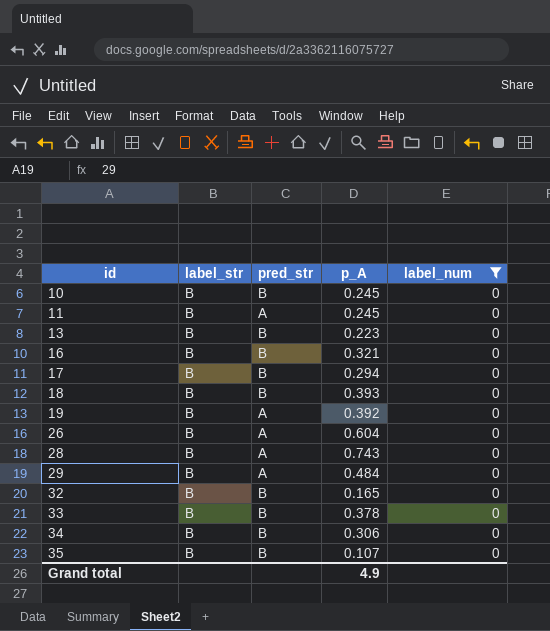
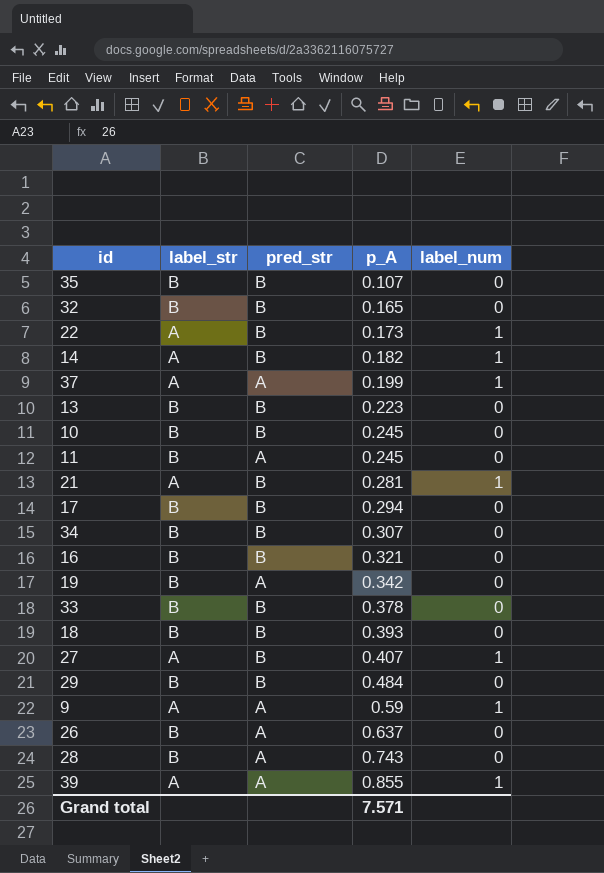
filter: label_num = 0 -> none
row order: id ascending -> p_A ascending
34 | p_A: 0.306 -> 0.307
19 | p_A: 0.392 -> 0.342
29 | pred_str: A -> B
26 | p_A: 0.604 -> 0.637
Grand total | p_A: 4.9 -> 7.571

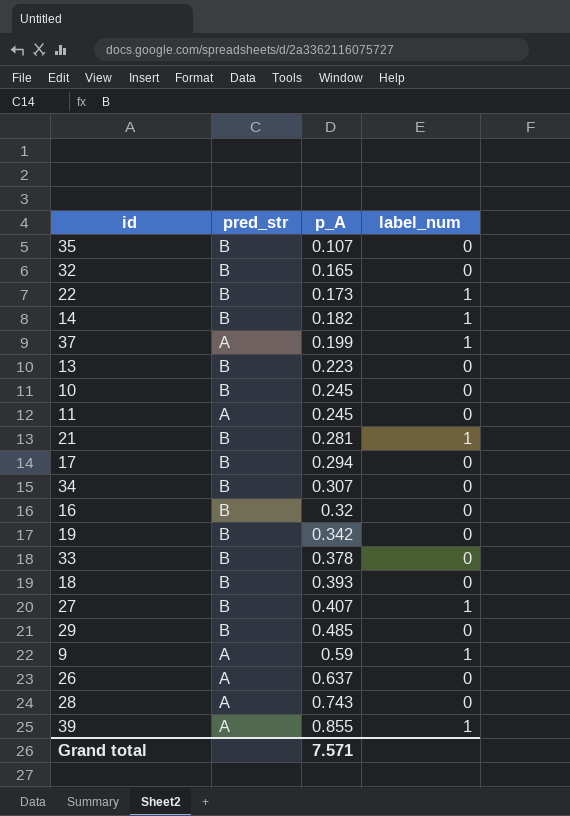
column label_str | position: 2 -> none
16 | p_A: 0.321 -> 0.32
19 | pred_str: A -> B
29 | p_A: 0.484 -> 0.485

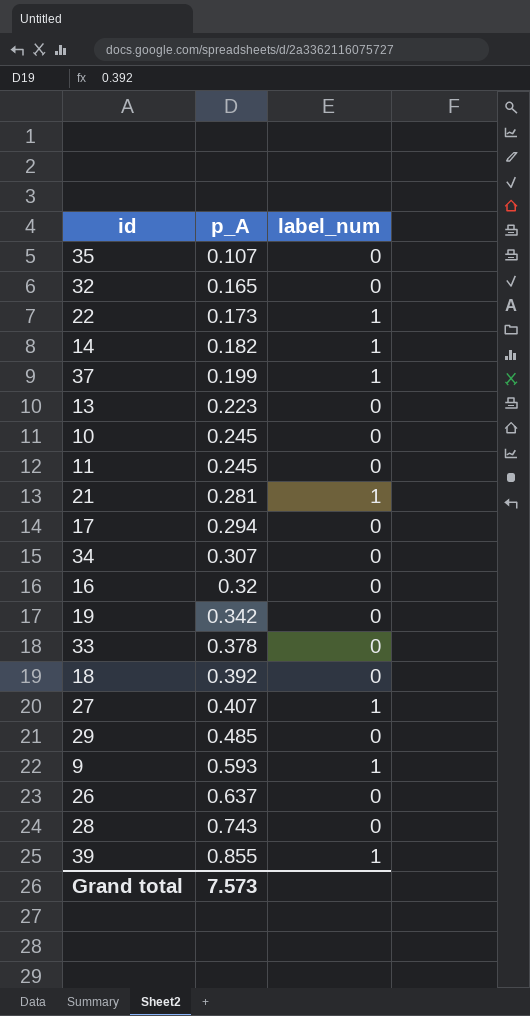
column pred_str | position: 2 -> none
18 | p_A: 0.393 -> 0.392
9 | p_A: 0.59 -> 0.593
Grand total | p_A: 7.571 -> 7.573

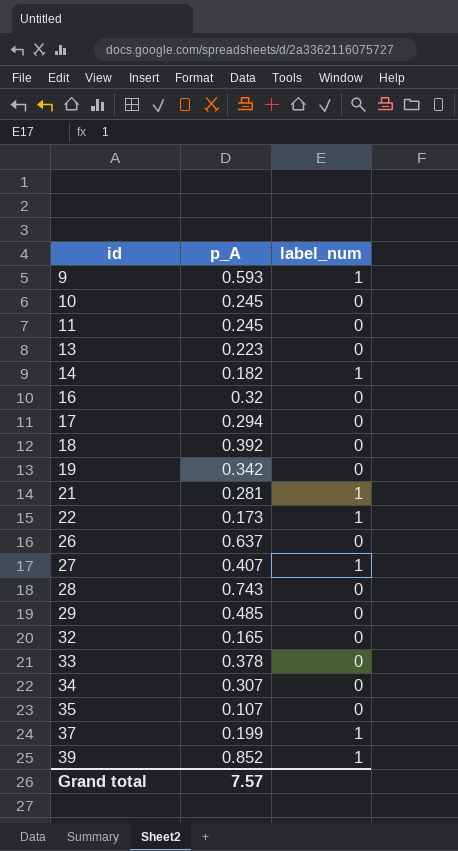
row order: p_A ascending -> id ascending
39 | p_A: 0.855 -> 0.852
Grand total | p_A: 7.573 -> 7.57

